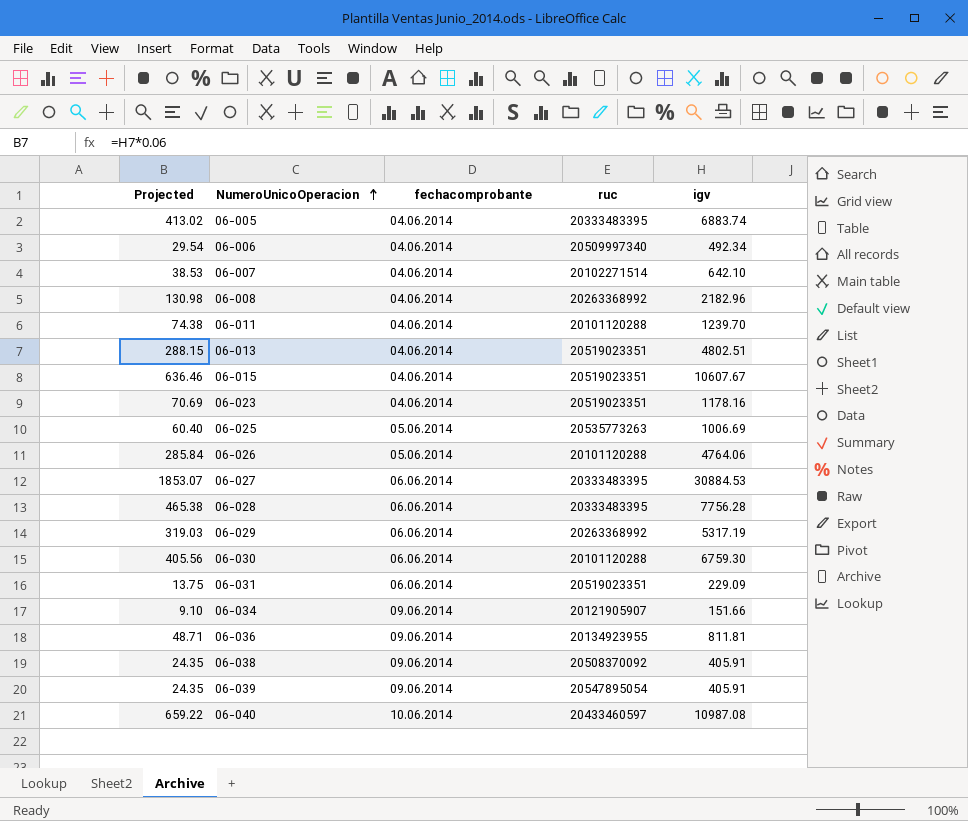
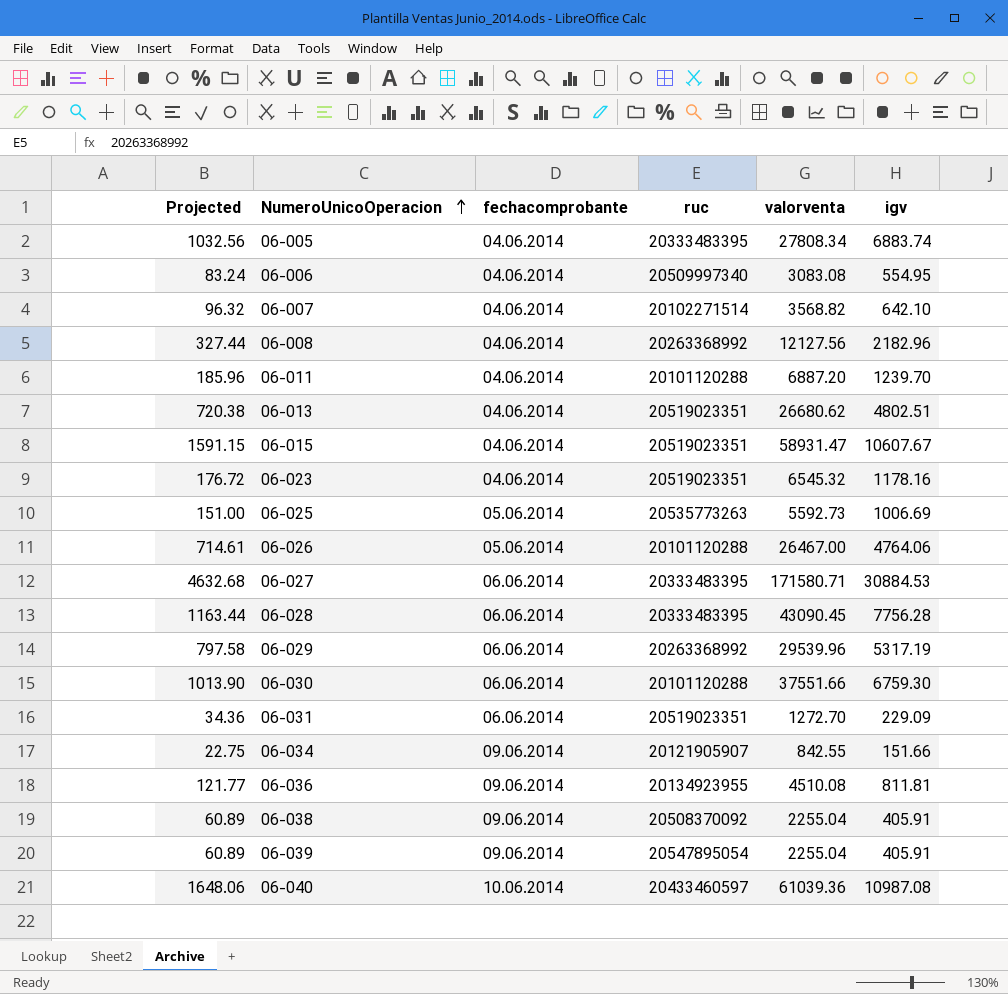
column Projected | formula: [igv] * 0.06 -> [igv] * 0.15
column valorventa | position: none -> 5
06-006 | igv: 492.34 -> 554.95

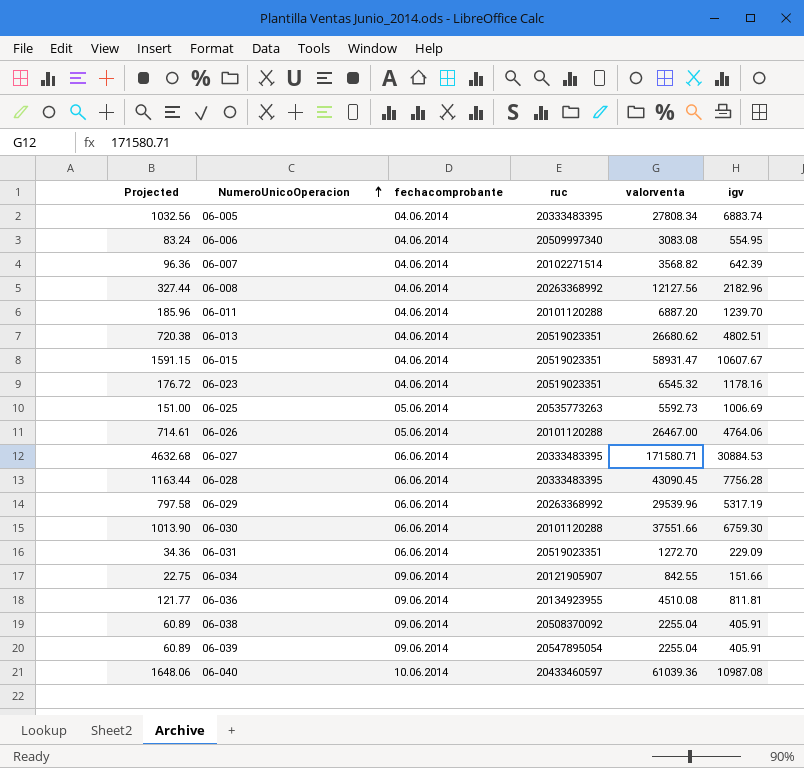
06-007 | Projected: 96.32 -> 96.36
06-007 | igv: 642.10 -> 642.39

